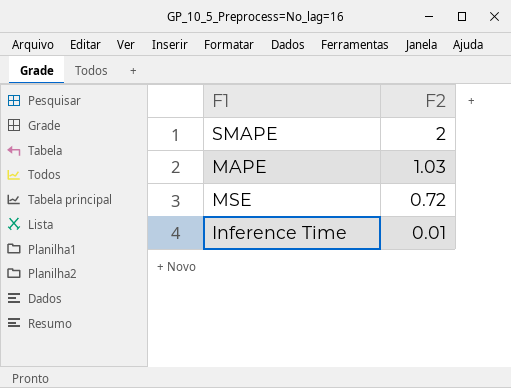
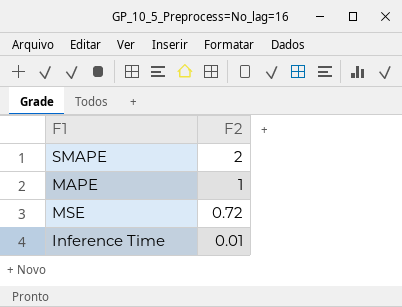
MAPE | F2: 1.03 -> 1

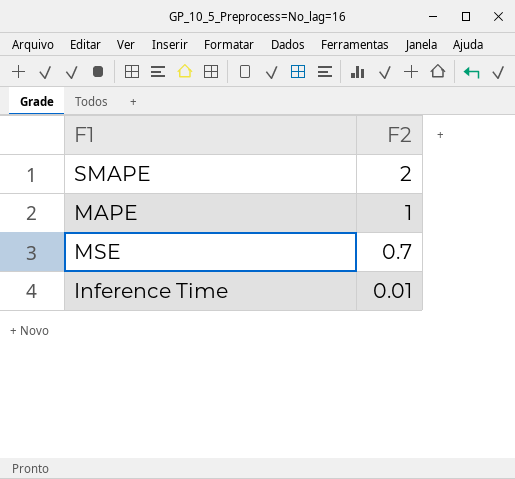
MSE | F2: 0.72 -> 0.7

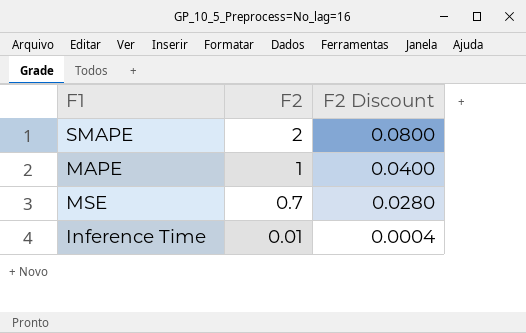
column F2 Discount | formula: none -> [F2] * 0.04

